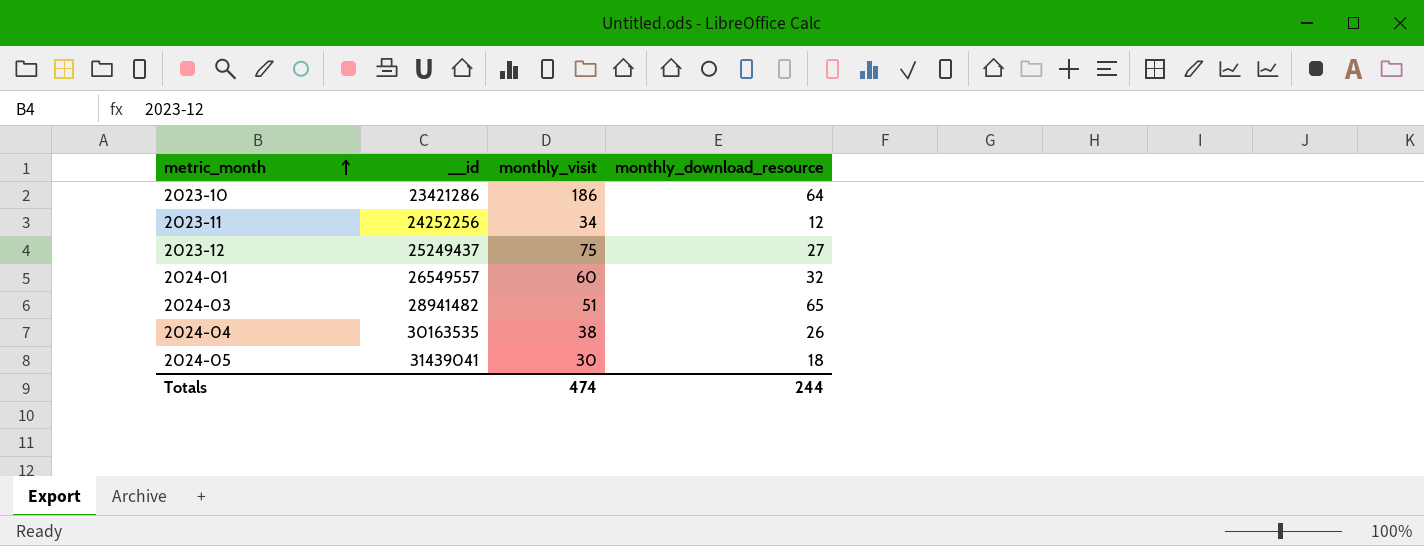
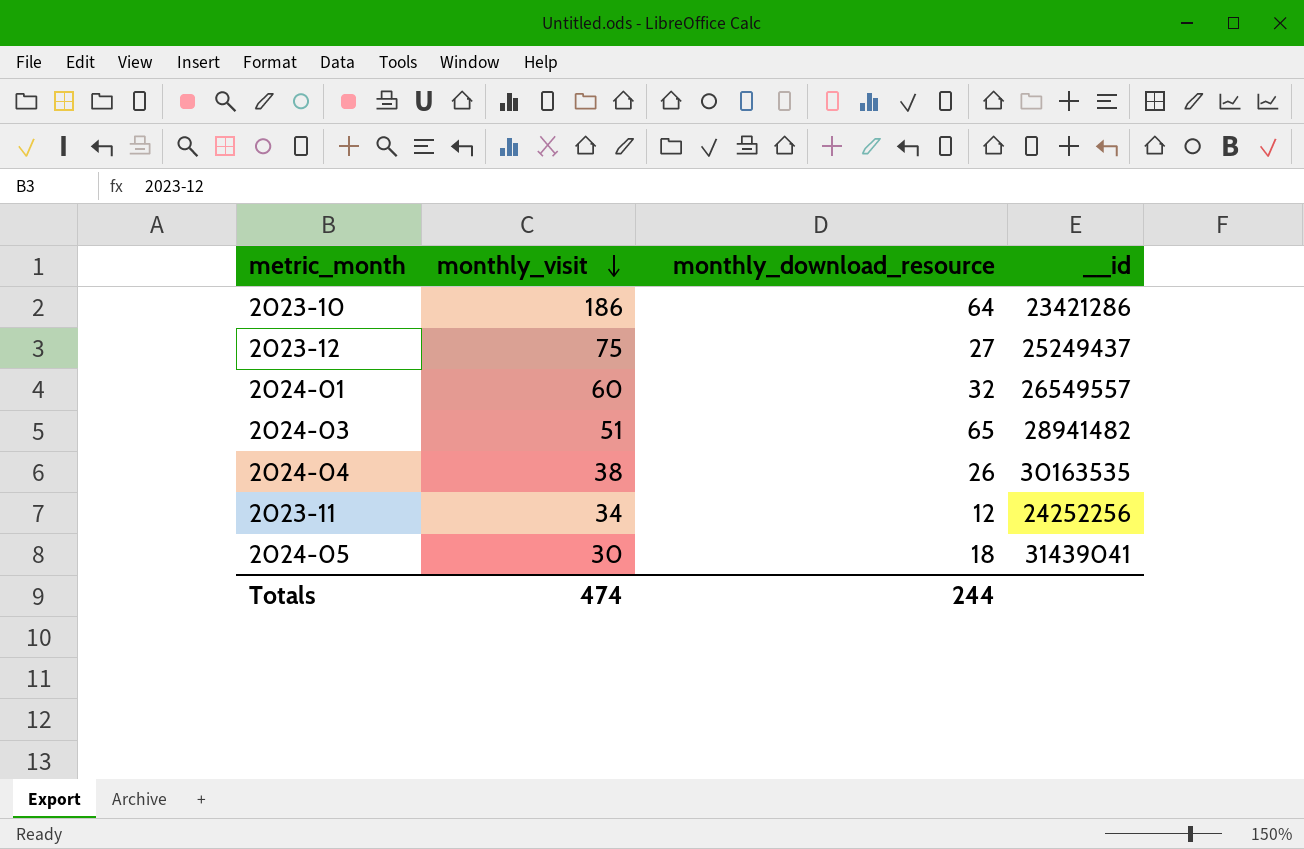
row order: metric_month ascending -> monthly_visit descending
column __id | position: 2 -> 4

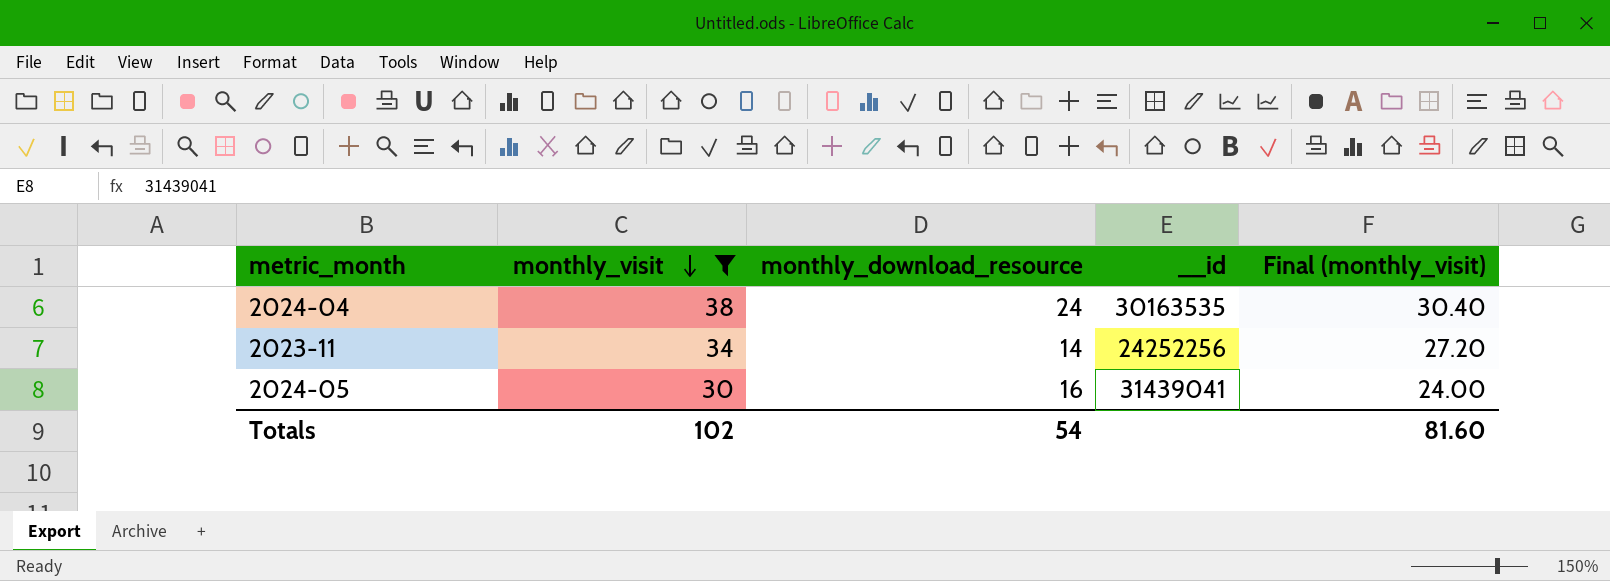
filter: none -> monthly_visit <= 38
column Final (monthly_visit) | formula: none -> [monthly_visit] * 0.8
2024-04 | monthly_download_resource: 26 -> 24
2023-11 | monthly_download_resource: 12 -> 14
2024-05 | monthly_download_resource: 18 -> 16
Totals | monthly_visit: 474 -> 102
Totals | monthly_download_resource: 244 -> 54

